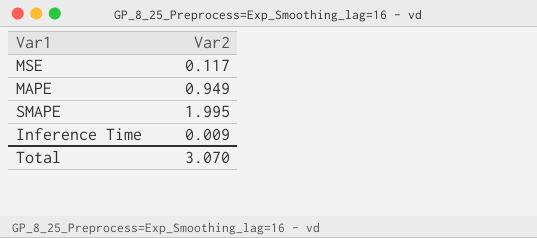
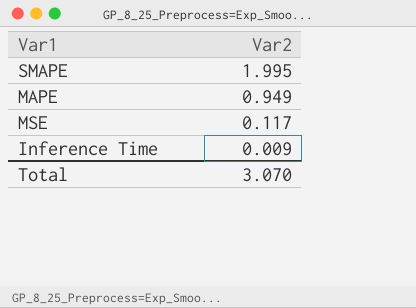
row order: none -> Var2 descending

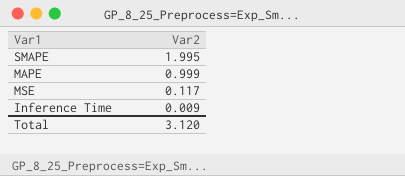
MAPE | Var2: 0.949 -> 0.999
Total | Var2: 3.070 -> 3.120

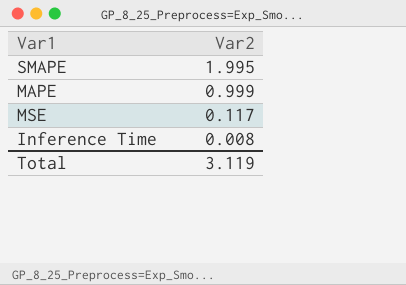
Inference Time | Var2: 0.009 -> 0.008
Total | Var2: 3.120 -> 3.119

